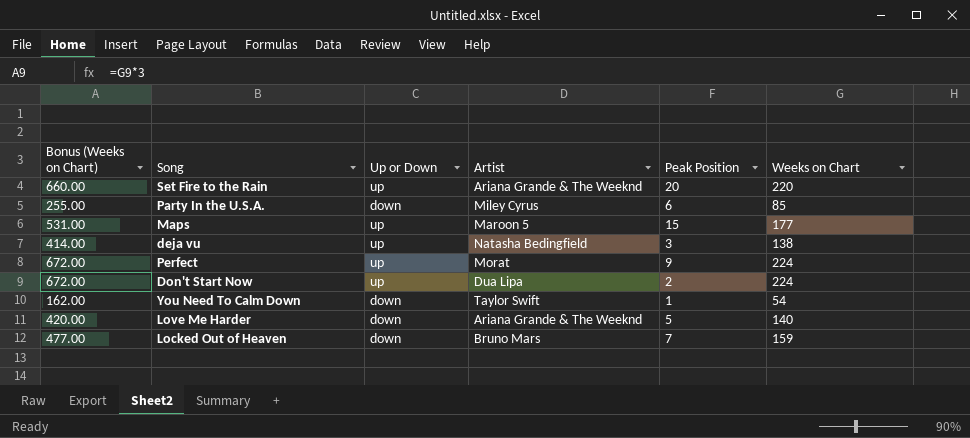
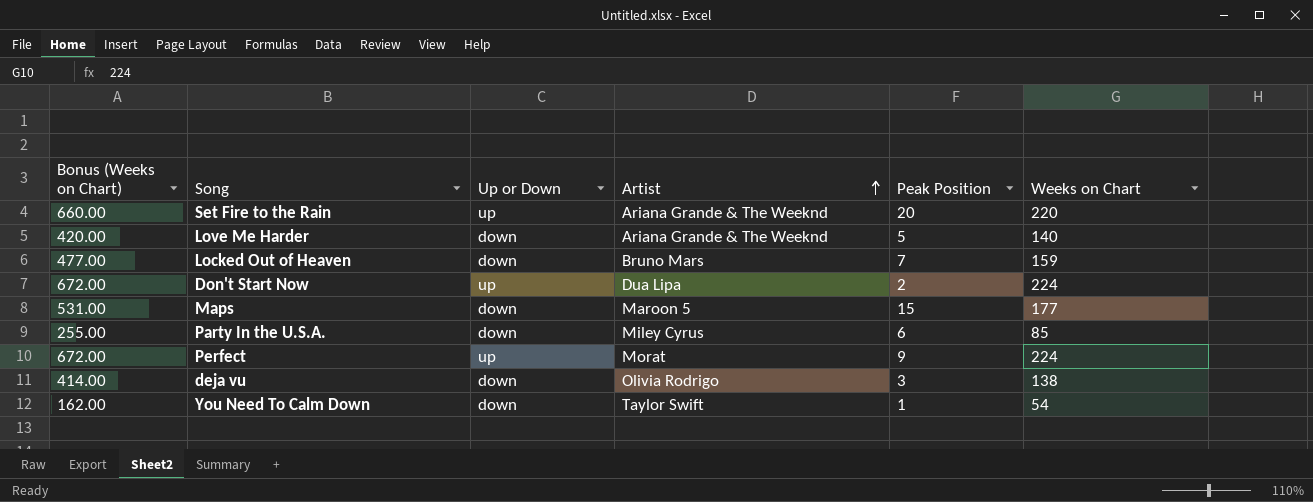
row order: none -> Artist ascending
Maps | Up or Down: up -> down
deja vu | Up or Down: up -> down
deja vu | Artist: Natasha Bedingfield -> Olivia Rodrigo

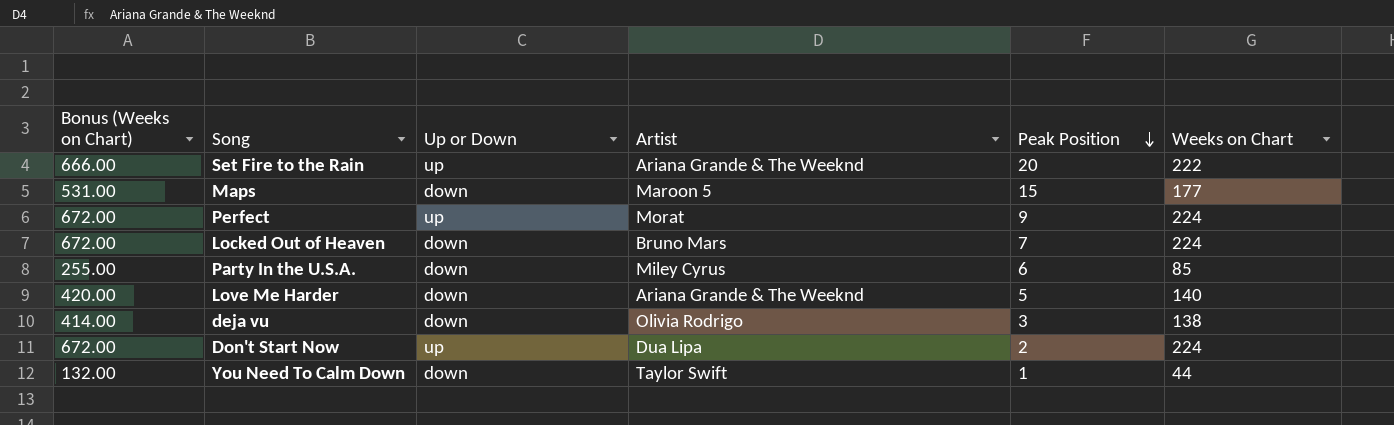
row order: Artist ascending -> Peak Position descending
Set Fire to the Rain | Bonus (Weeks on Chart): 660.00 -> 666.00
Set Fire to the Rain | Weeks on Chart: 220 -> 222
Locked Out of Heaven | Bonus (Weeks on Chart): 477.00 -> 672.00
Locked Out of Heaven | Weeks on Chart: 159 -> 224
You Need To Calm Down | Bonus (Weeks on Chart): 162.00 -> 132.00
You Need To Calm Down | Weeks on Chart: 54 -> 44

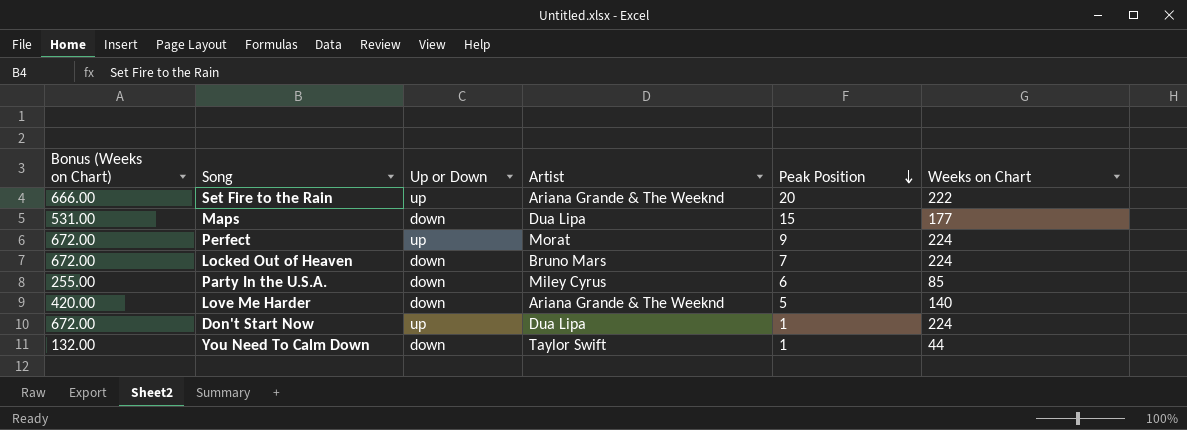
row deja vu: 414.00 | down | Olivia Rodrigo | 3 | 138 -> none
Maps | Artist: Maroon 5 -> Dua Lipa
Don't Start Now | Peak Position: 2 -> 1

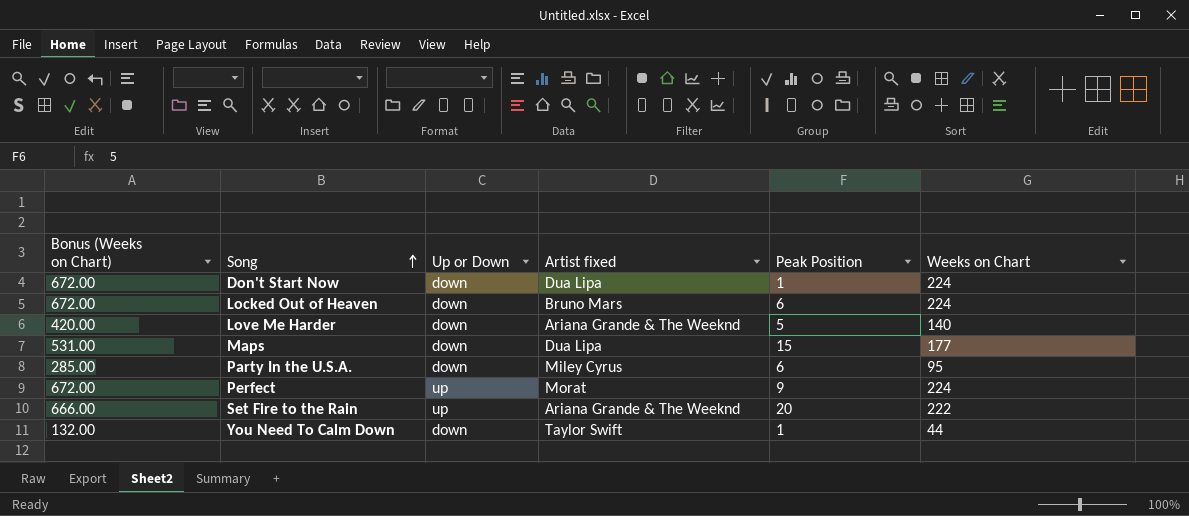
row order: Peak Position descending -> Song ascending
column name: Artist -> Artist fixed
Don't Start Now | Up or Down: up -> down
Locked Out of Heaven | Peak Position: 7 -> 6
Party In the U.S.A. | Bonus (Weeks on Chart): 255.00 -> 285.00
Party In the U.S.A. | Weeks on Chart: 85 -> 95

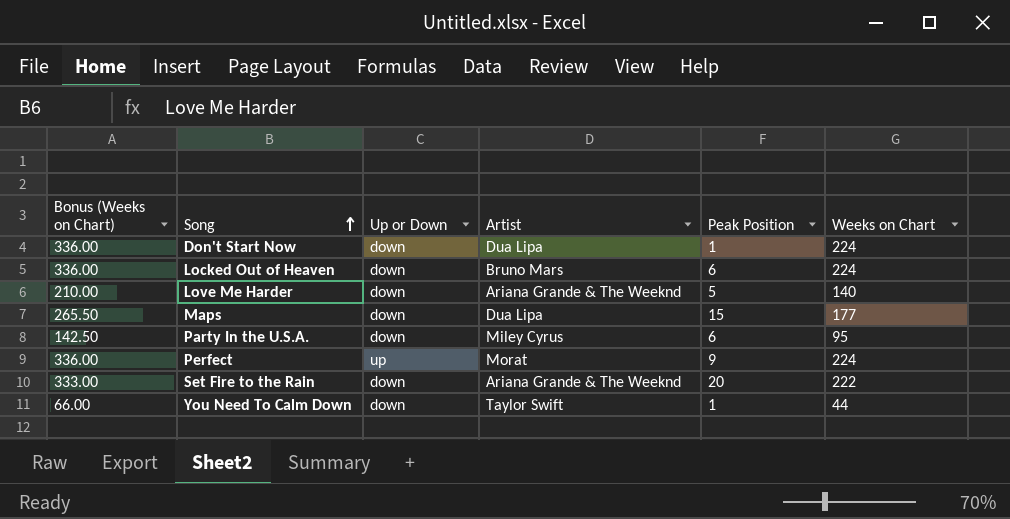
column Bonus (Weeks on Chart) | formula: [Weeks on Chart] * 3 -> [Weeks on Chart] * 1.5
column name: Artist fixed -> Artist
Set Fire to the Rain | Up or Down: up -> down

